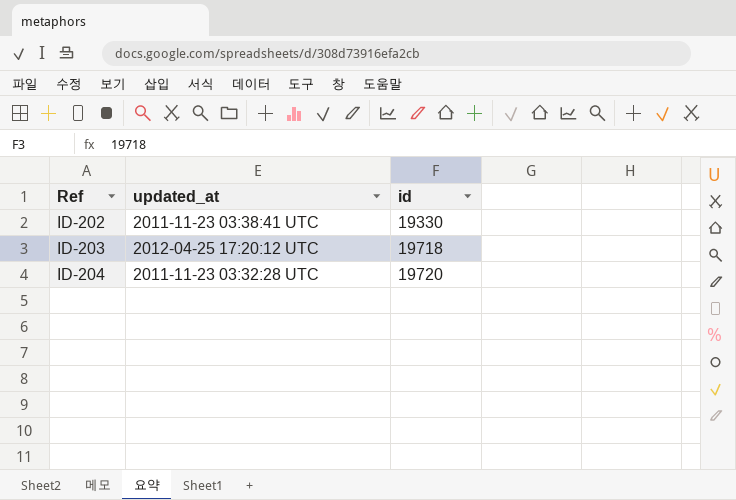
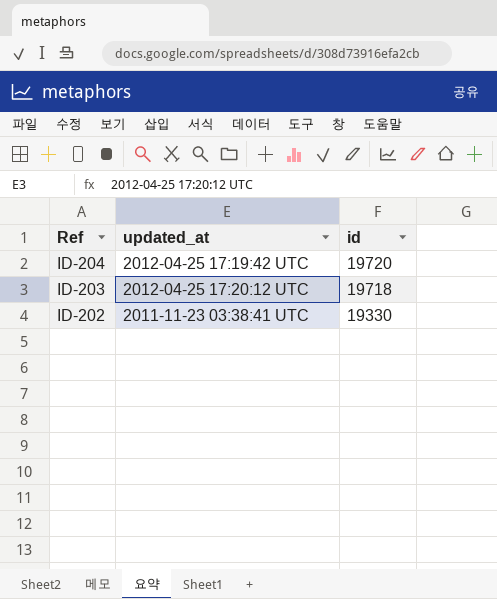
row order: Ref ascending -> Ref descending
ID-204 | updated_at: 2011-11-23 03:32:28 UTC -> 2012-04-25 17:19:42 UTC

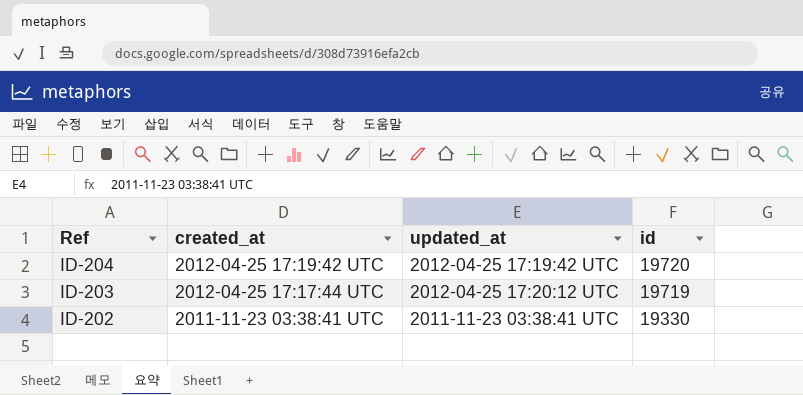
column created_at | position: none -> 2
ID-203 | id: 19718 -> 19719

